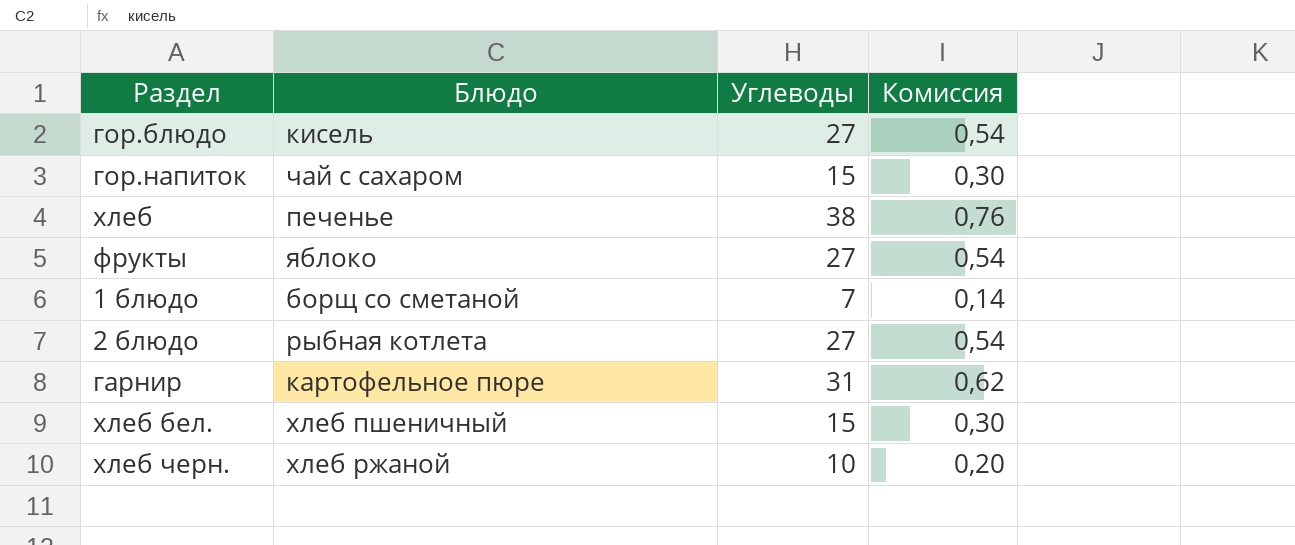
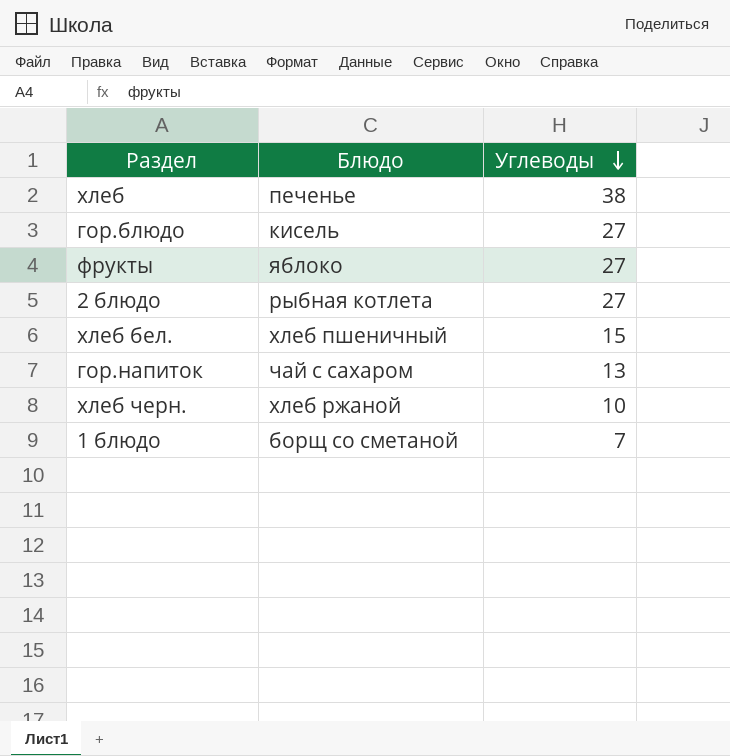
row order: none -> Углеводы descending
column Комиссия | formula: [Углеводы] * 0,02 -> none
row гарнир: картофельное пюре | 31 | 0,62 -> none
гор.напиток | Углеводы: 15 -> 13

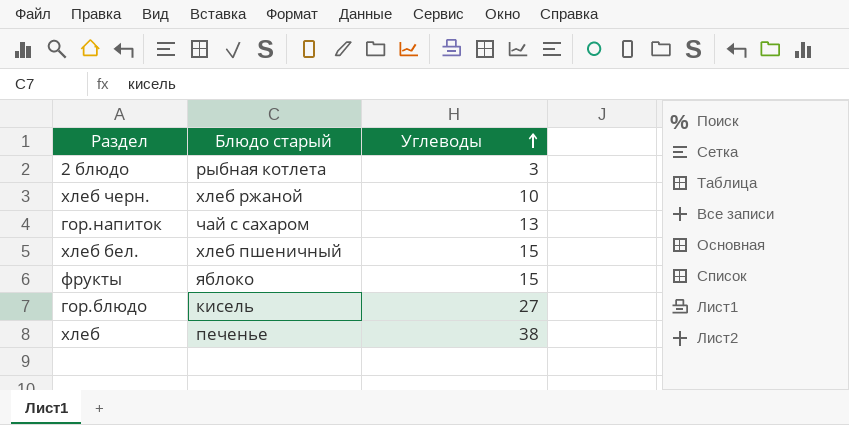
row order: Углеводы descending -> Углеводы ascending
column name: Блюдо -> Блюдо старый
row 1 блюдо: борщ со сметаной | 7 -> none
2 блюдо | Углеводы: 27 -> 3
фрукты | Углеводы: 27 -> 15

